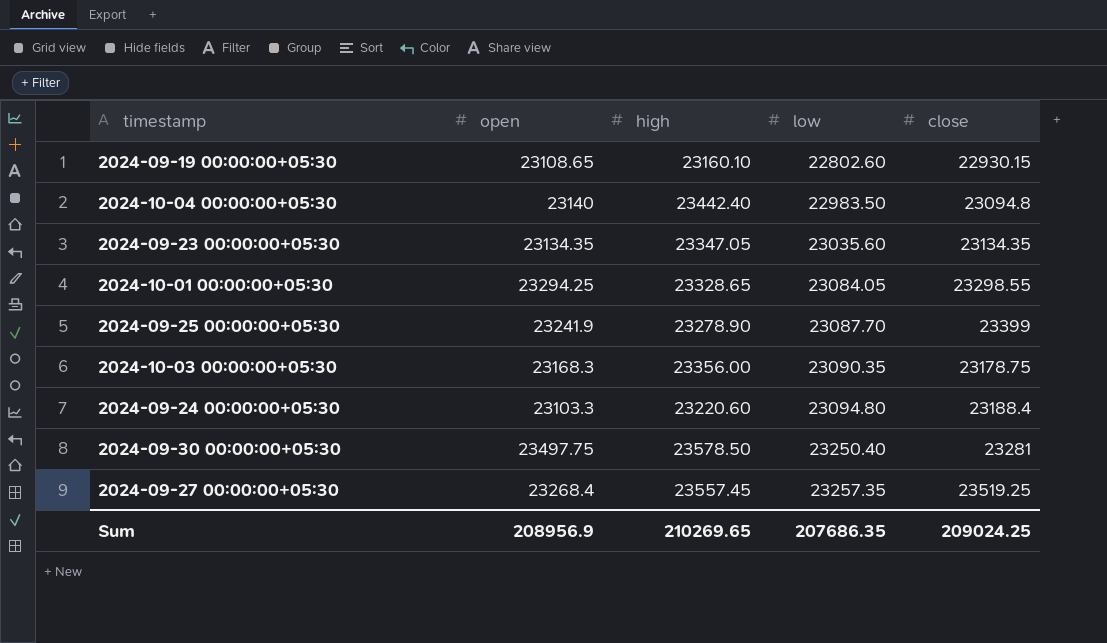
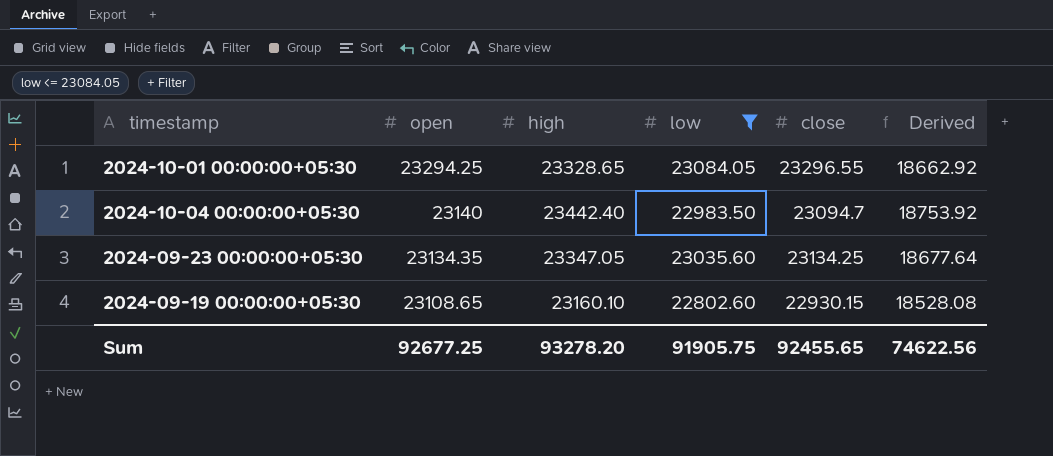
filter: none -> low <= 23084.05
row order: low ascending -> open descending
column Derived | formula: none -> [high] * 0.8
2024-10-01 00:00:00+05:30 | close: 23298.55 -> 23296.55
2024-10-04 00:00:00+05:30 | close: 23094.8 -> 23094.7
2024-09-23 00:00:00+05:30 | close: 23134.35 -> 23134.25
Sum | open: 208956.9 -> 92677.25
Sum | high: 210269.65 -> 93278.20
Sum | low: 207686.35 -> 91905.75
Sum | close: 209024.25 -> 92455.65

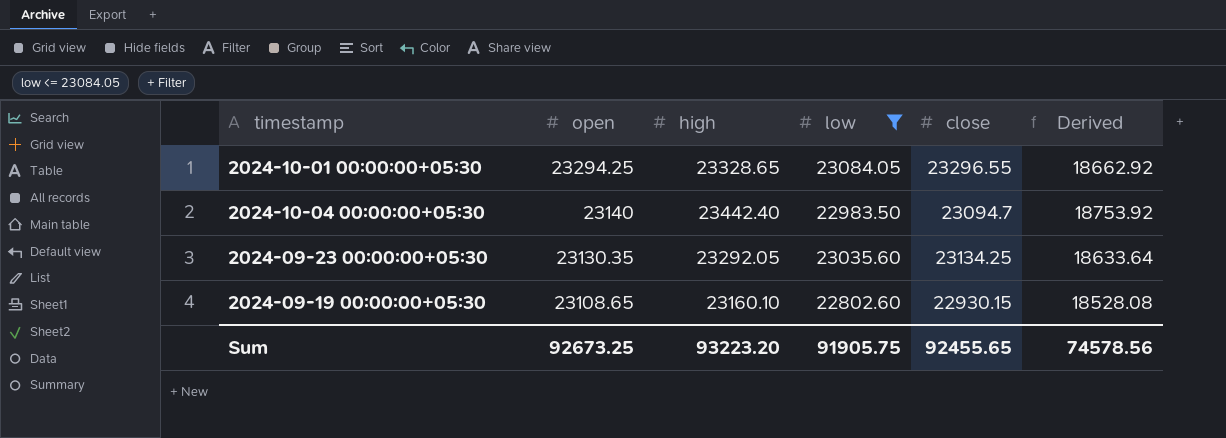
2024-09-23 00:00:00+05:30 | open: 23134.35 -> 23130.35
2024-09-23 00:00:00+05:30 | high: 23347.05 -> 23292.05
2024-09-23 00:00:00+05:30 | Derived: 18677.64 -> 18633.64
Sum | open: 92677.25 -> 92673.25
Sum | high: 93278.20 -> 93223.20
Sum | Derived: 74622.56 -> 74578.56

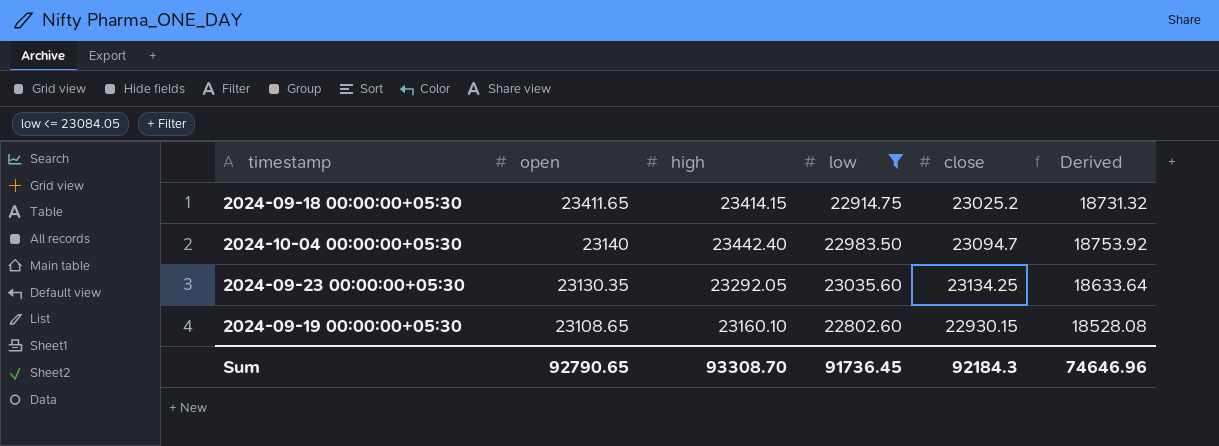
row 2024-10-01 00:00:00+05:30: 23294.25 | 23328.65 | 23084.05 | 23296.55 | 18662.92 -> none
row 2024-09-18 00:00:00+05:30: none -> 23411.65 | 23414.15 | 22914.75 | 23025.2 | 18731.32
Sum | open: 92673.25 -> 92790.65
Sum | high: 93223.20 -> 93308.70
Sum | low: 91905.75 -> 91736.45
Sum | close: 92455.65 -> 92184.3
Sum | Derived: 74578.56 -> 74646.96

